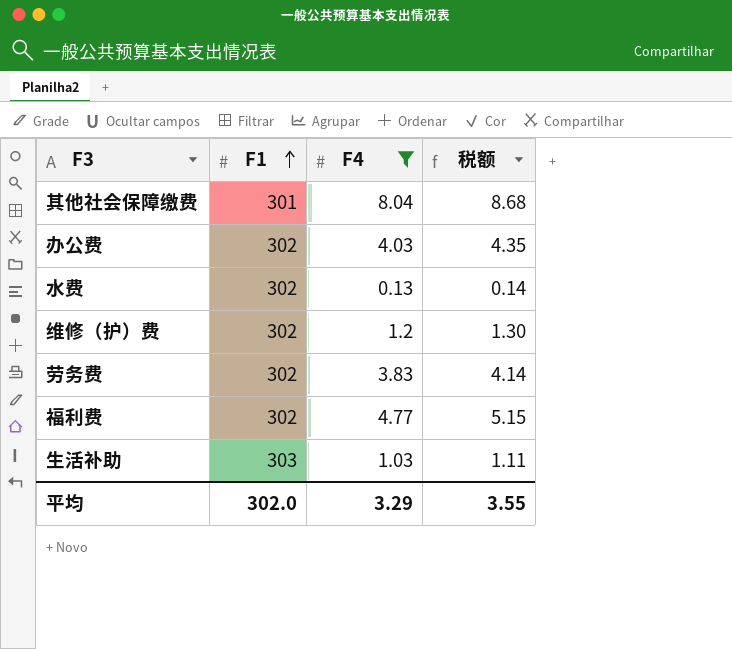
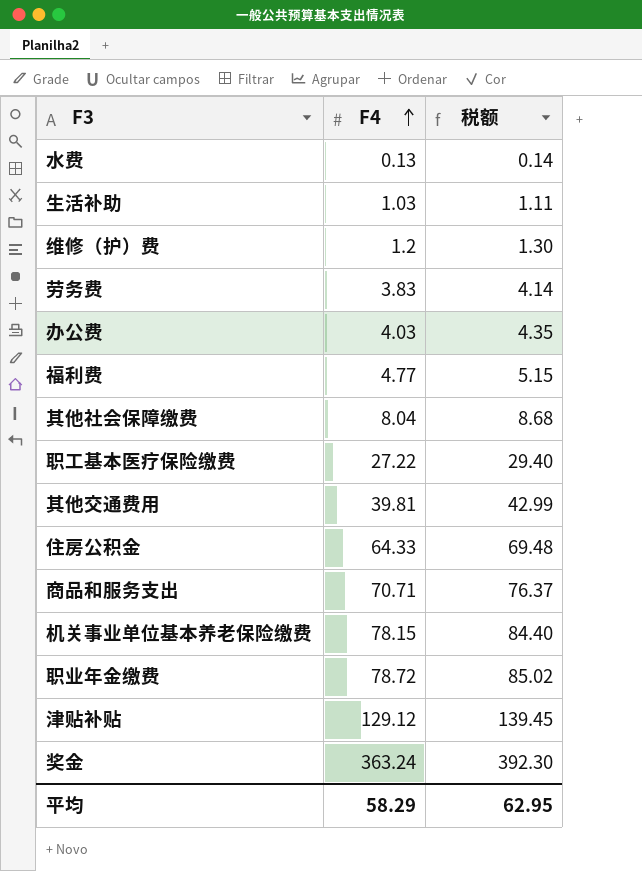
filter: F4 <= 8.04 -> none
row order: F1 ascending -> F4 ascending
column F1 | position: 2 -> none
平均 | F4: 3.29 -> 58.29
平均 | 税额: 3.55 -> 62.95

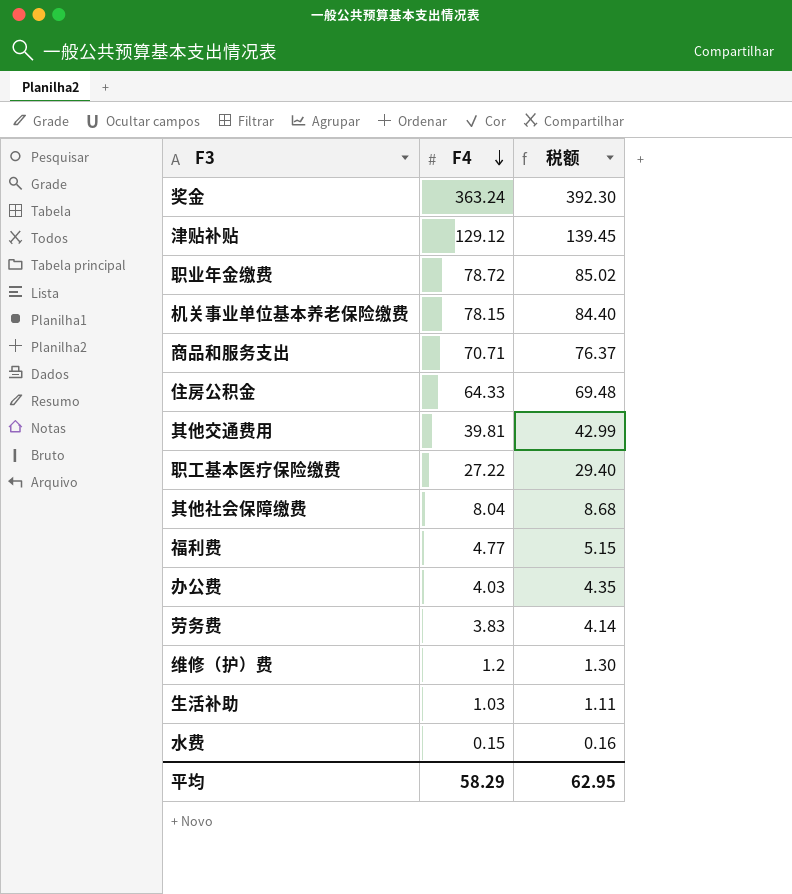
row order: F4 ascending -> F4 descending
水费 | F4: 0.13 -> 0.15
水费 | 税额: 0.14 -> 0.16

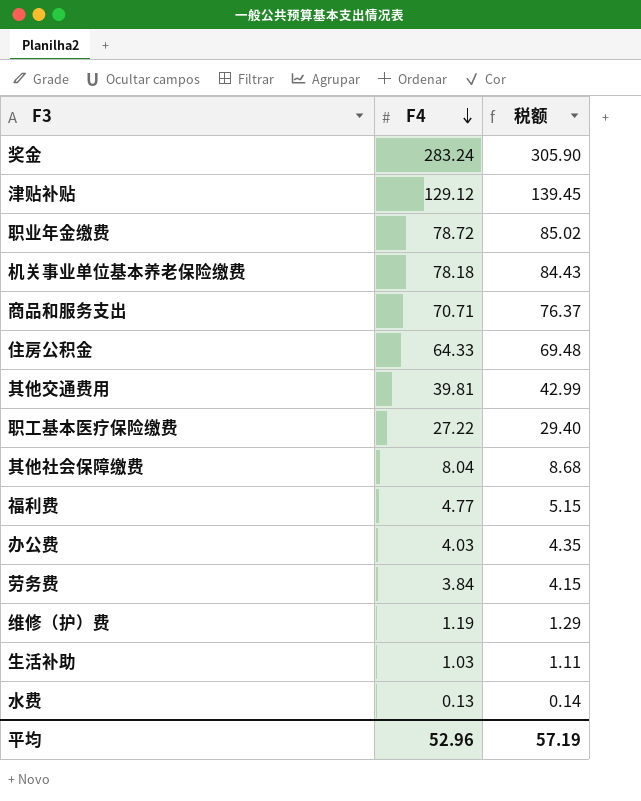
奖金 | F4: 363.24 -> 283.24
奖金 | 税额: 392.30 -> 305.90
机关事业单位基本养老保险缴费 | F4: 78.15 -> 78.18
机关事业单位基本养老保险缴费 | 税额: 84.40 -> 84.43
劳务费 | F4: 3.83 -> 3.84
劳务费 | 税额: 4.14 -> 4.15
维修（护）费 | F4: 1.2 -> 1.19
维修（护）费 | 税额: 1.30 -> 1.29
水费 | F4: 0.15 -> 0.13
水费 | 税额: 0.16 -> 0.14
平均 | F4: 58.29 -> 52.96
平均 | 税额: 62.95 -> 57.19

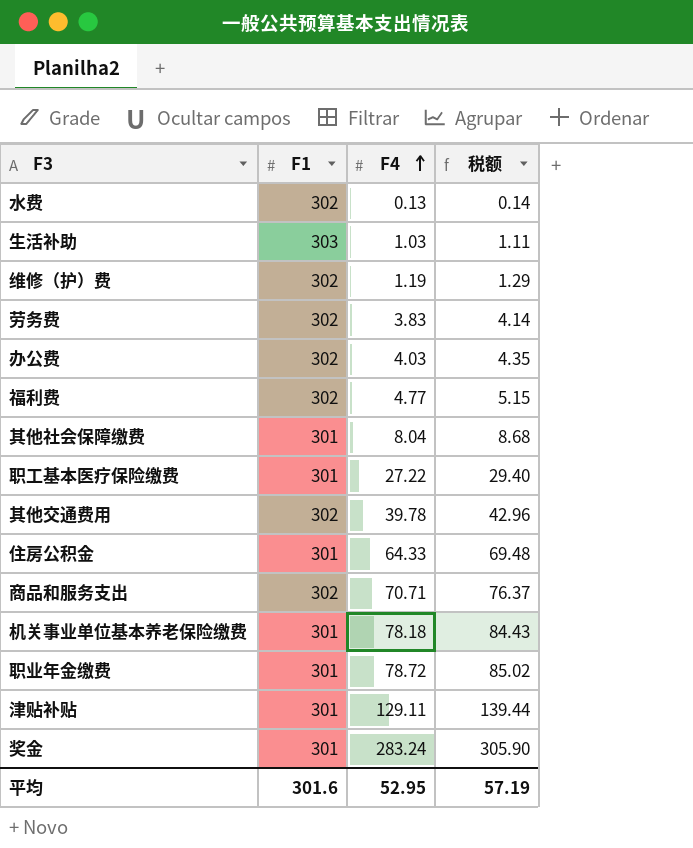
row order: F4 descending -> F4 ascending
column F1 | position: none -> 2
劳务费 | F4: 3.84 -> 3.83
劳务费 | 税额: 4.15 -> 4.14
其他交通费用 | F4: 39.81 -> 39.78
其他交通费用 | 税额: 42.99 -> 42.96
津贴补贴 | F4: 129.12 -> 129.11
津贴补贴 | 税额: 139.45 -> 139.44
平均 | F4: 52.96 -> 52.95

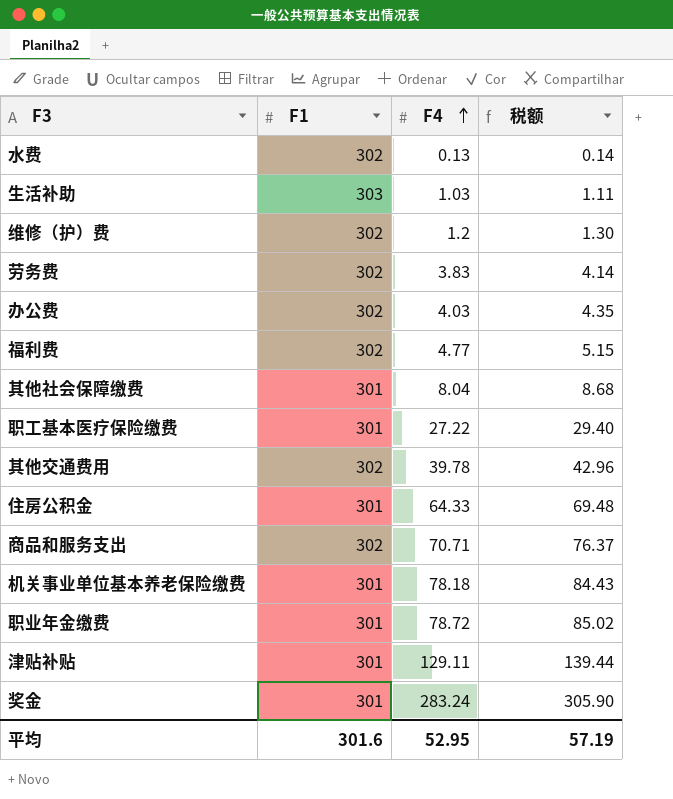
维修（护）费 | F4: 1.19 -> 1.2
维修（护）费 | 税额: 1.29 -> 1.30

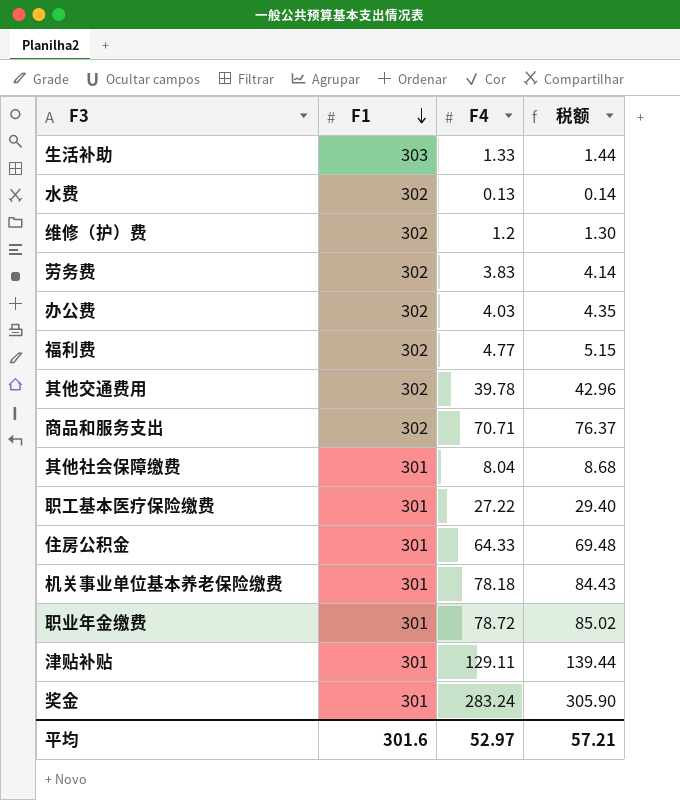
row order: F4 ascending -> F1 descending
生活补助 | F4: 1.03 -> 1.33
生活补助 | 税额: 1.11 -> 1.44
平均 | F4: 52.95 -> 52.97
平均 | 税额: 57.19 -> 57.21

